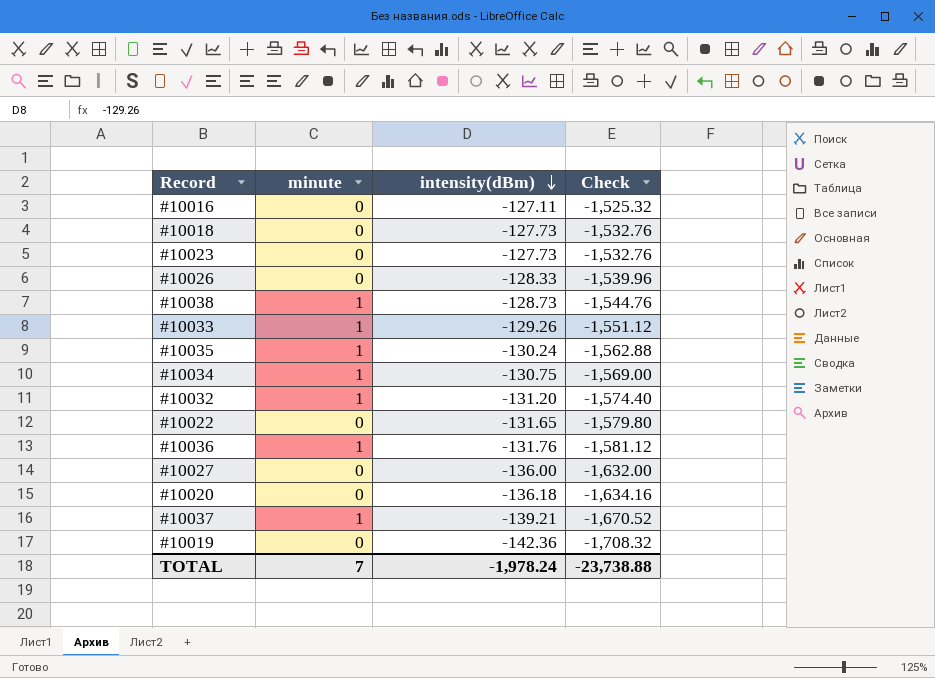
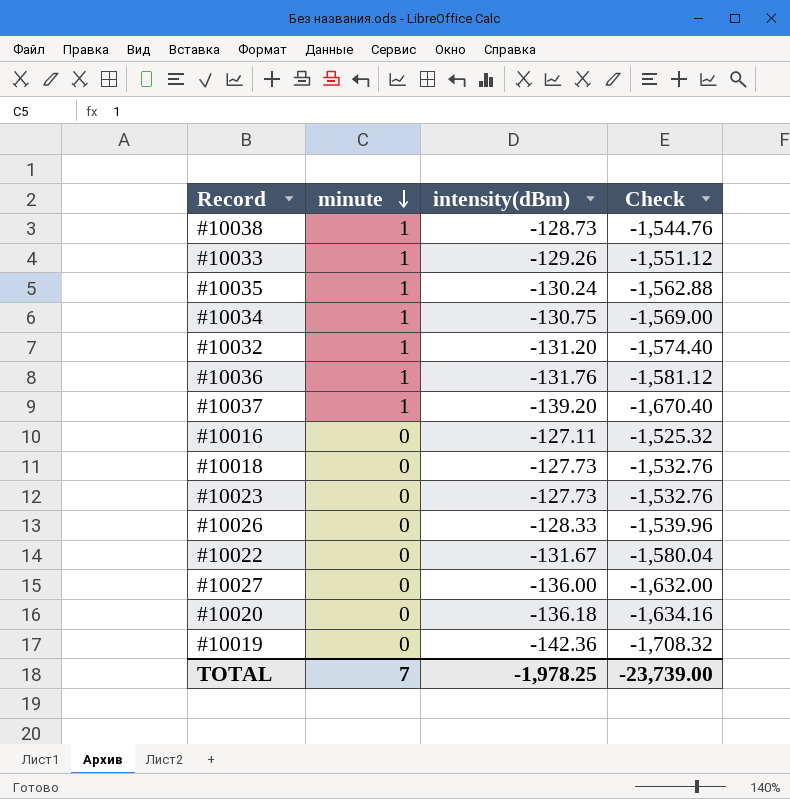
row order: intensity(dBm) descending -> minute descending
#10037 | intensity(dBm): -139.21 -> -139.20
#10037 | Check: -1,670.52 -> -1,670.40
#10022 | intensity(dBm): -131.65 -> -131.67
#10022 | Check: -1,579.80 -> -1,580.04
TOTAL | intensity(dBm): -1,978.24 -> -1,978.25
TOTAL | Check: -23,738.88 -> -23,739.00

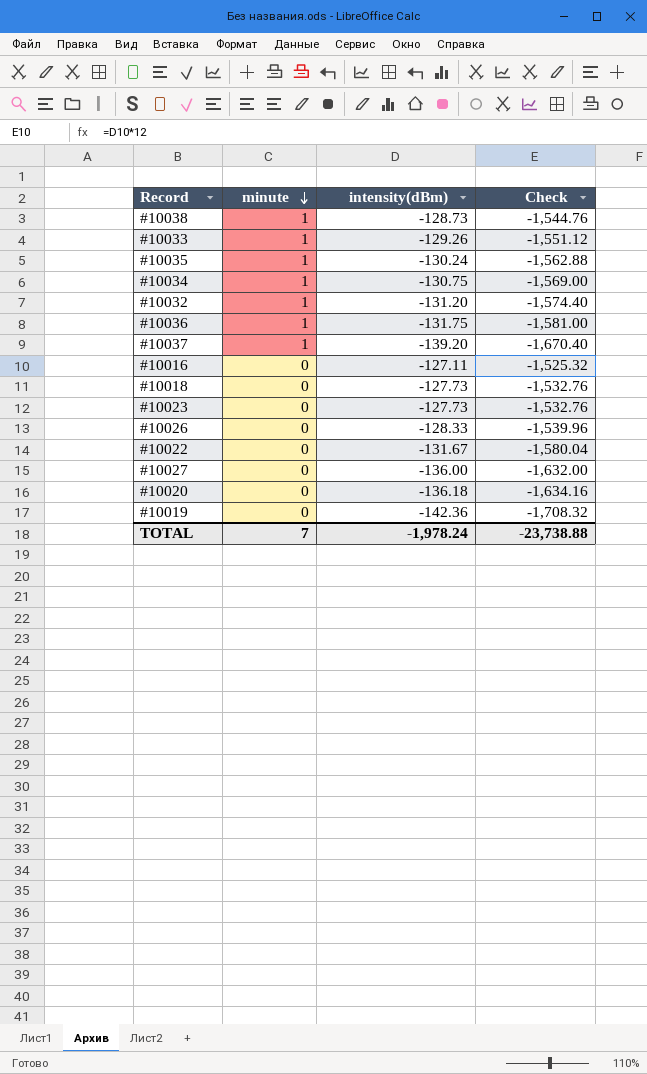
#10036 | intensity(dBm): -131.76 -> -131.75
#10036 | Check: -1,581.12 -> -1,581.00
TOTAL | intensity(dBm): -1,978.25 -> -1,978.24
TOTAL | Check: -23,739.00 -> -23,738.88

